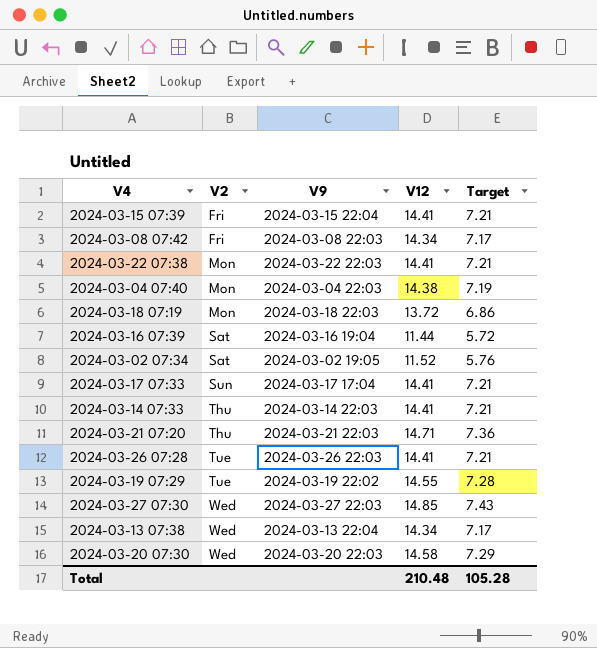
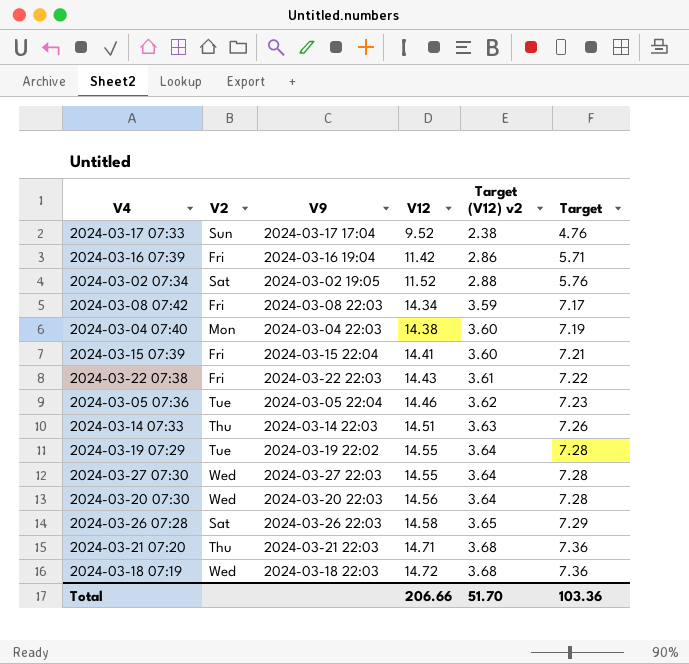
row order: V2 ascending -> V12 ascending
column Target (V12) v2 | formula: none -> [V12] * 0.25
row 2024-03-13 07:38: Wed | 2024-03-13 22:04 | 14.34 | 7.17 -> none
2024-03-17 07:33 | V12: 14.41 -> 9.52
2024-03-17 07:33 | Target: 7.21 -> 4.76
2024-03-16 07:39 | V2: Sat -> Fri
2024-03-16 07:39 | V12: 11.44 -> 11.42
2024-03-16 07:39 | Target: 5.72 -> 5.71
2024-03-22 07:38 | V2: Mon -> Fri
2024-03-22 07:38 | V12: 14.41 -> 14.43
2024-03-22 07:38 | Target: 7.21 -> 7.22
row 2024-03-05 07:36: none -> Tue | 2024-03-05 22:04 | 14.46 | 3.62 | 7.23
2024-03-14 07:33 | V12: 14.41 -> 14.51
2024-03-14 07:33 | Target: 7.21 -> 7.26
2024-03-27 07:30 | V12: 14.85 -> 14.55
2024-03-27 07:30 | Target: 7.43 -> 7.28
2024-03-20 07:30 | V12: 14.58 -> 14.56
2024-03-20 07:30 | Target: 7.29 -> 7.28
2024-03-26 07:28 | V2: Tue -> Sat
2024-03-26 07:28 | V12: 14.41 -> 14.58
2024-03-26 07:28 | Target: 7.21 -> 7.29
2024-03-18 07:19 | V2: Mon -> Wed
2024-03-18 07:19 | V12: 13.72 -> 14.72
2024-03-18 07:19 | Target: 6.86 -> 7.36
Total | V12: 210.48 -> 206.66
Total | Target: 105.28 -> 103.36

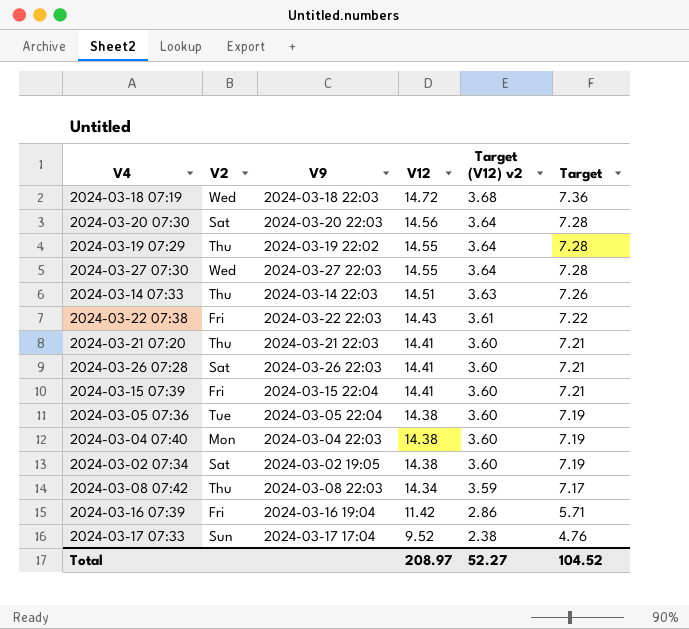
row order: V12 ascending -> V12 descending
2024-03-20 07:30 | V2: Wed -> Sat
2024-03-19 07:29 | V2: Tue -> Thu
2024-03-21 07:20 | V12: 14.71 -> 14.41
2024-03-21 07:20 | Target (V12) v2: 3.68 -> 3.60
2024-03-21 07:20 | Target: 7.36 -> 7.21
2024-03-26 07:28 | V12: 14.58 -> 14.41
2024-03-26 07:28 | Target (V12) v2: 3.65 -> 3.60
2024-03-26 07:28 | Target: 7.29 -> 7.21
2024-03-05 07:36 | V12: 14.46 -> 14.38
2024-03-05 07:36 | Target (V12) v2: 3.62 -> 3.60
2024-03-05 07:36 | Target: 7.23 -> 7.19
2024-03-02 07:34 | V12: 11.52 -> 14.38
2024-03-02 07:34 | Target (V12) v2: 2.88 -> 3.60
2024-03-02 07:34 | Target: 5.76 -> 7.19
2024-03-08 07:42 | V2: Fri -> Thu
Total | V12: 206.66 -> 208.97
Total | Target (V12) v2: 51.70 -> 52.27
Total | Target: 103.36 -> 104.52

